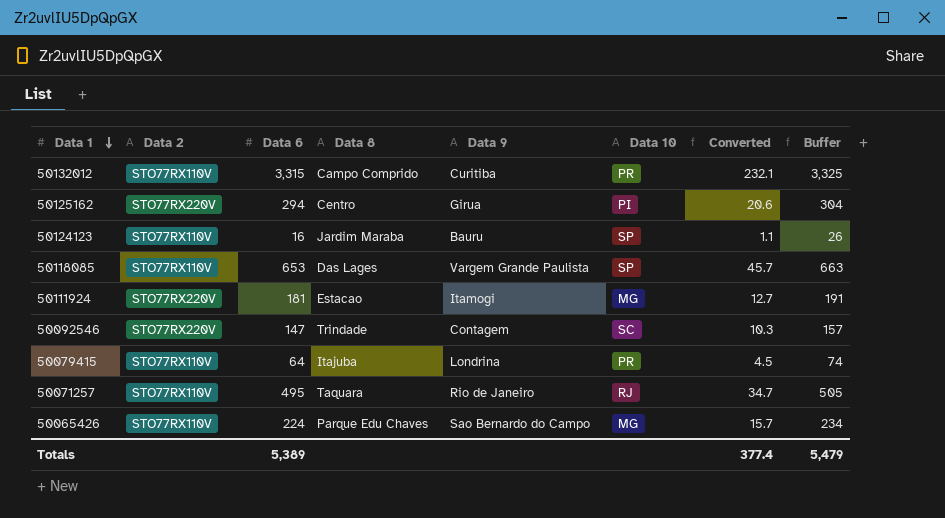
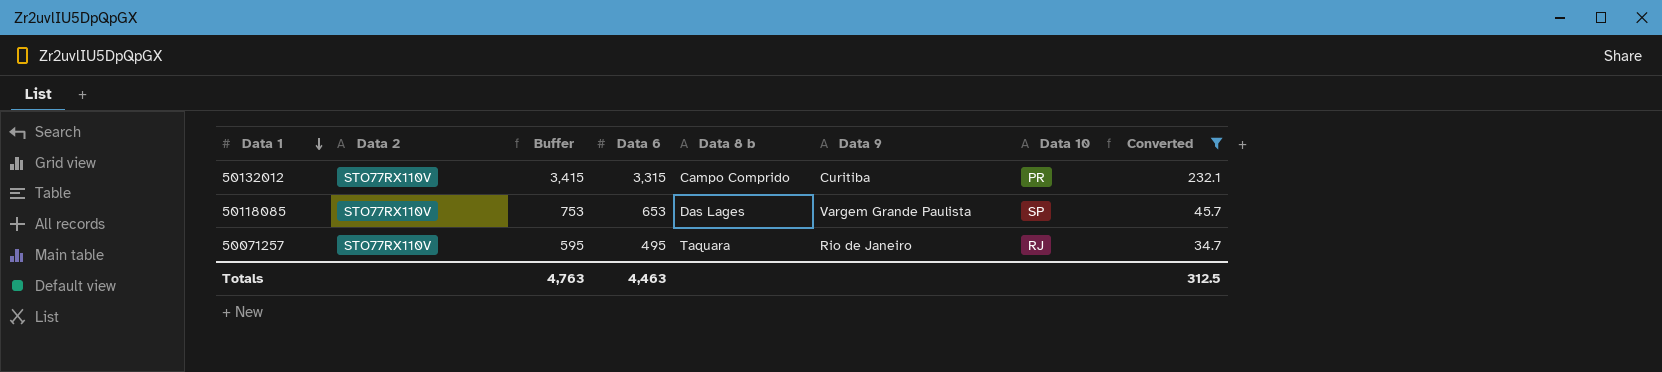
filter: none -> Converted >= 34.7
column Buffer | formula: [Data 6] + 10 -> [Data 6] + 100
column Buffer | position: 8 -> 3
column name: Data 8 -> Data 8 b
Totals | Buffer: 5,479 -> 4,763
Totals | Data 6: 5,389 -> 4,463
Totals | Converted: 377.4 -> 312.5

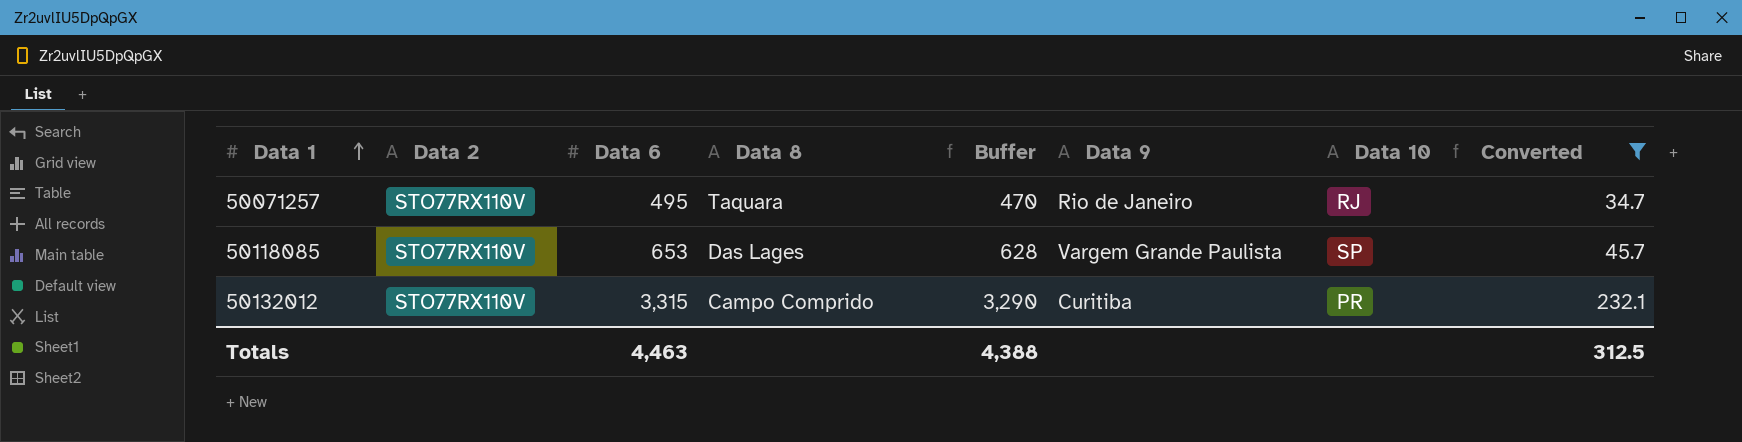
row order: Data 1 descending -> Data 1 ascending
column name: Data 8 b -> Data 8
column Buffer | formula: [Data 6] + 100 -> [Data 6] - 25
column Buffer | position: 3 -> 5
Totals | Buffer: 4,763 -> 4,388

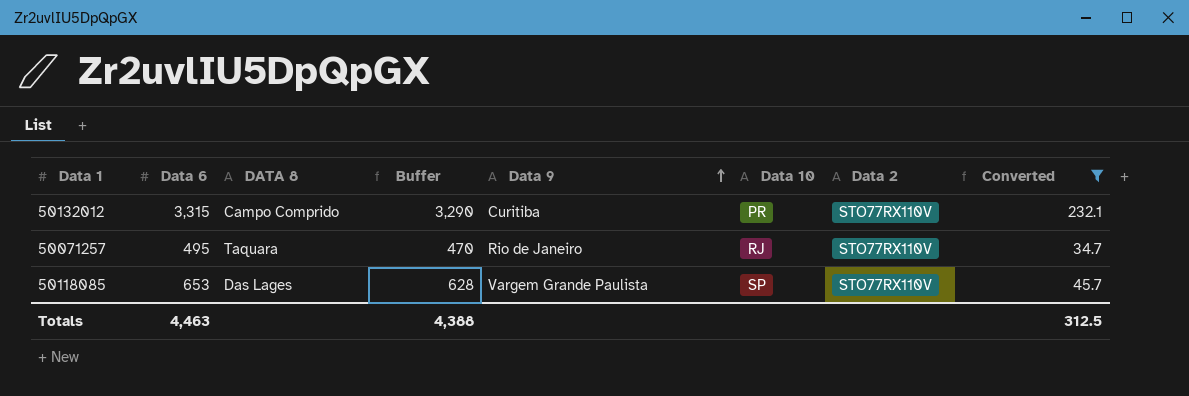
row order: Data 1 ascending -> Data 9 ascending
column name: Data 8 -> DATA 8
column Data 2 | position: 2 -> 7

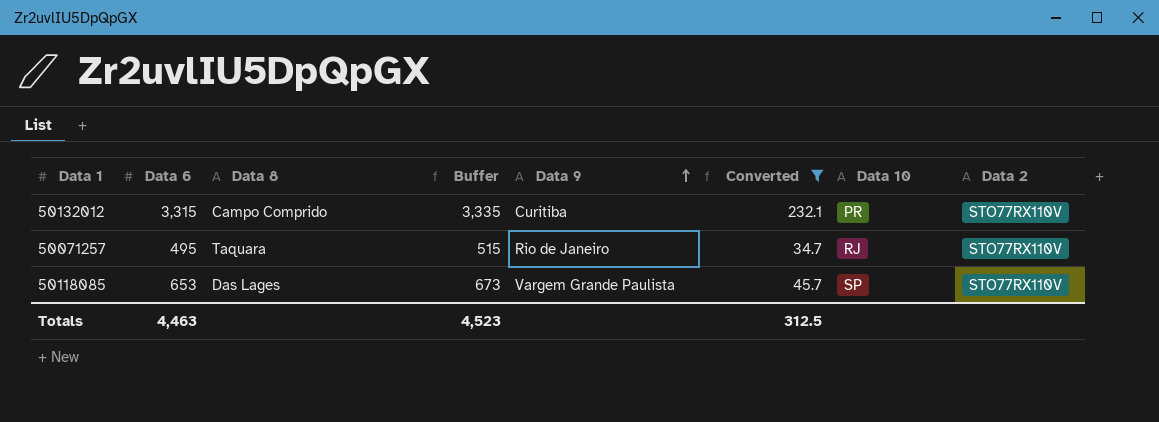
column name: DATA 8 -> Data 8
column Buffer | formula: [Data 6] - 25 -> [Data 6] + 20
column Converted | position: 8 -> 6
Totals | Buffer: 4,388 -> 4,523

